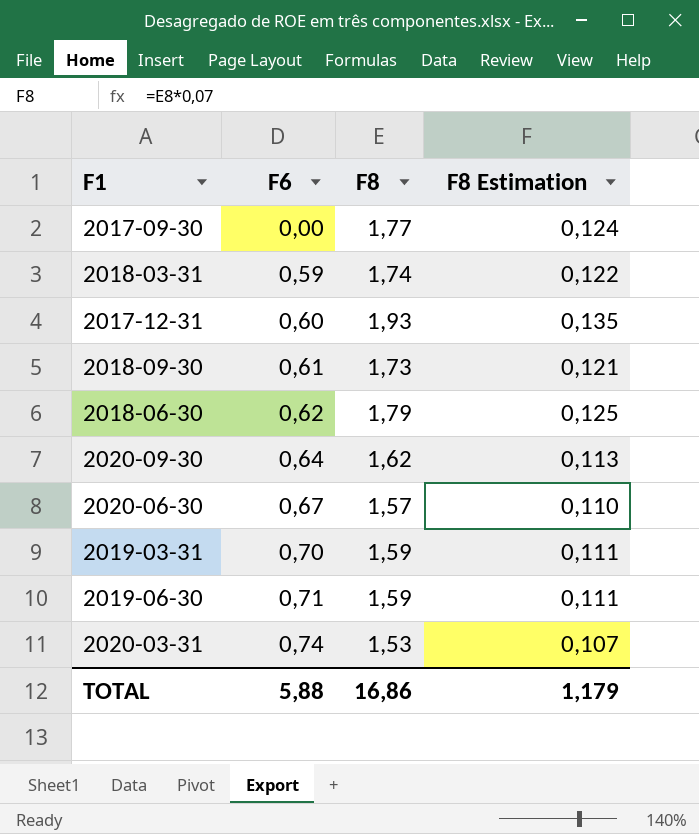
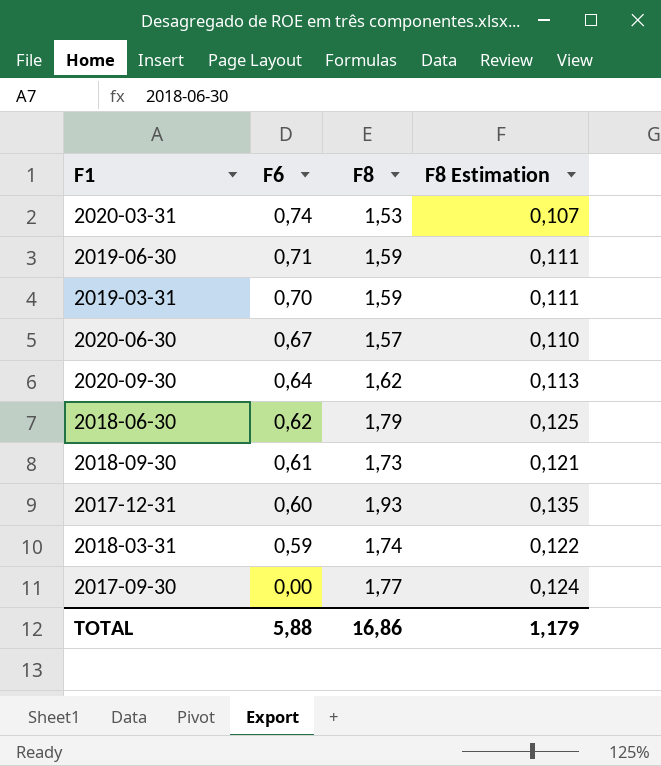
row order: F6 ascending -> F6 descending

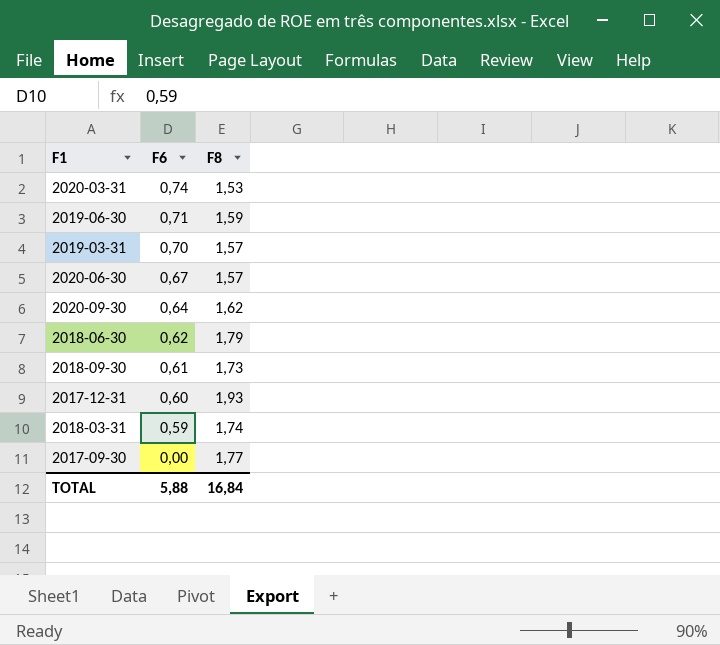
column F8 Estimation | formula: [F8] * 0,07 -> none
2019-03-31 | F8: 1,59 -> 1,57
TOTAL | F8: 16,86 -> 16,84

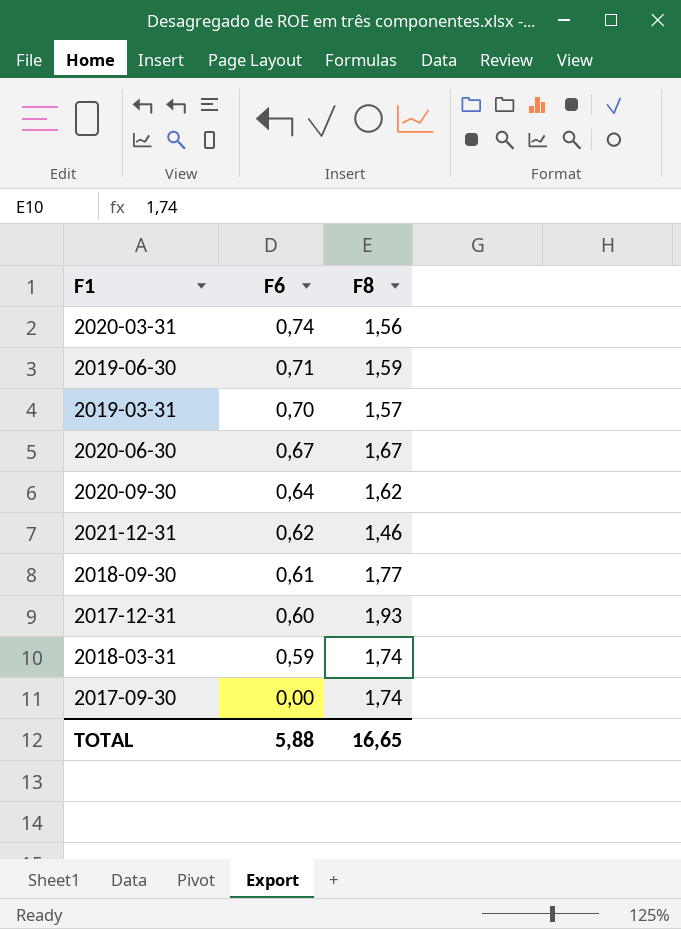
row 2018-06-30: 0,62 | 1,79 -> none
2020-03-31 | F8: 1,53 -> 1,56
2020-06-30 | F8: 1,57 -> 1,67
row 2021-12-31: none -> 0,62 | 1,46
2018-09-30 | F8: 1,73 -> 1,77
2017-09-30 | F8: 1,77 -> 1,74
TOTAL | F8: 16,84 -> 16,65

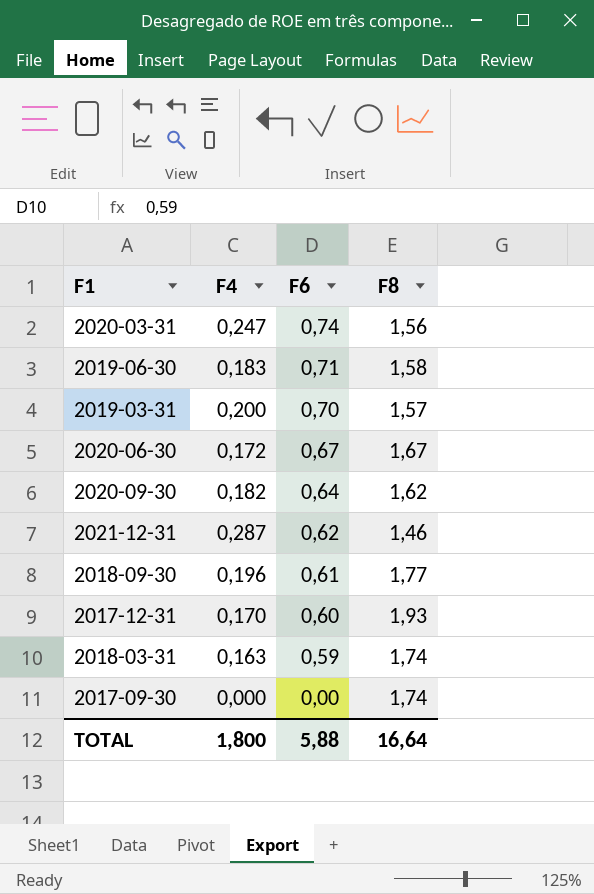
column F4 | position: none -> 2
2019-06-30 | F8: 1,59 -> 1,58
TOTAL | F8: 16,65 -> 16,64

